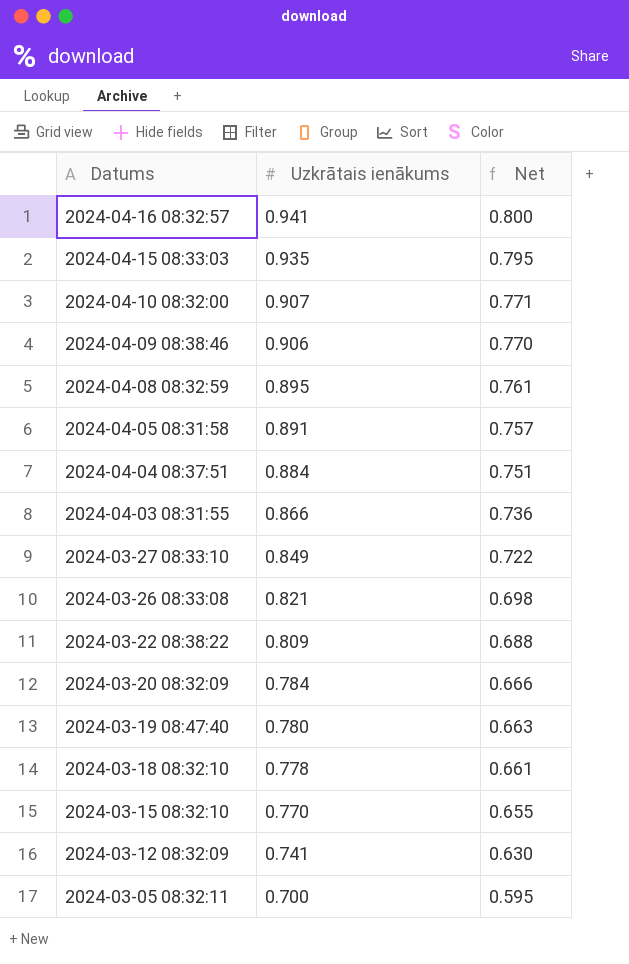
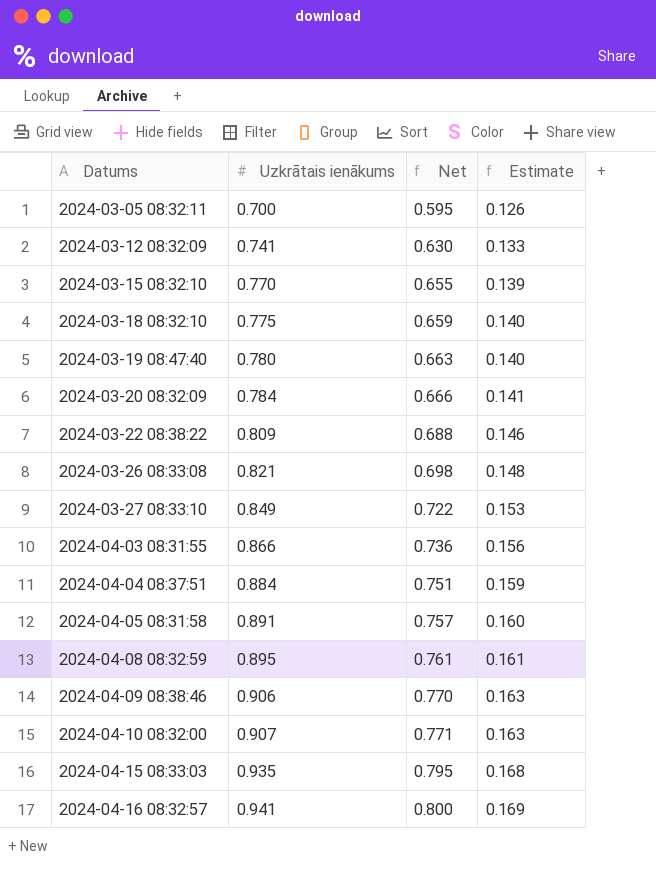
row order: Datums descending -> Datums ascending
column Estimate | formula: none -> [Uzkrātais ienākums] * 0.18
2024-03-18 08:32:10 | Uzkrātais ienākums: 0.778 -> 0.775
2024-03-18 08:32:10 | Net: 0.661 -> 0.659

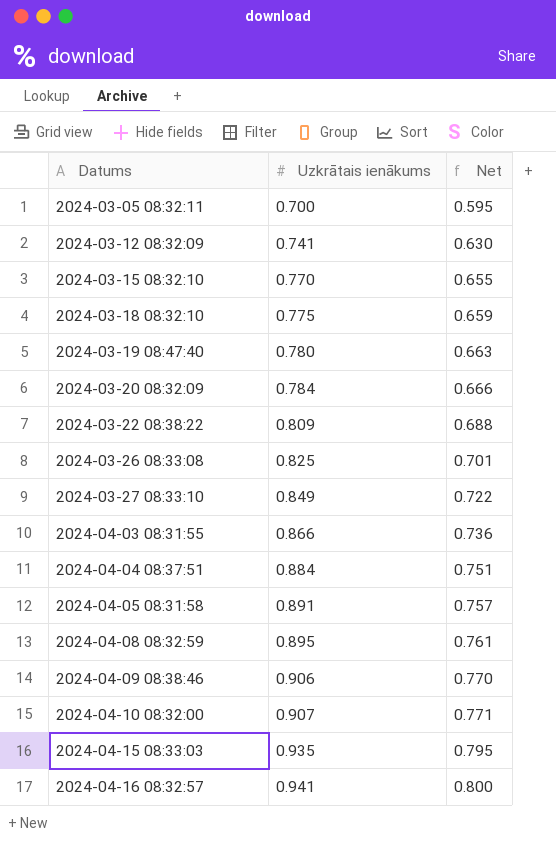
column Estimate | formula: [Uzkrātais ienākums] * 0.18 -> none
2024-03-26 08:33:08 | Uzkrātais ienākums: 0.821 -> 0.825
2024-03-26 08:33:08 | Net: 0.698 -> 0.701

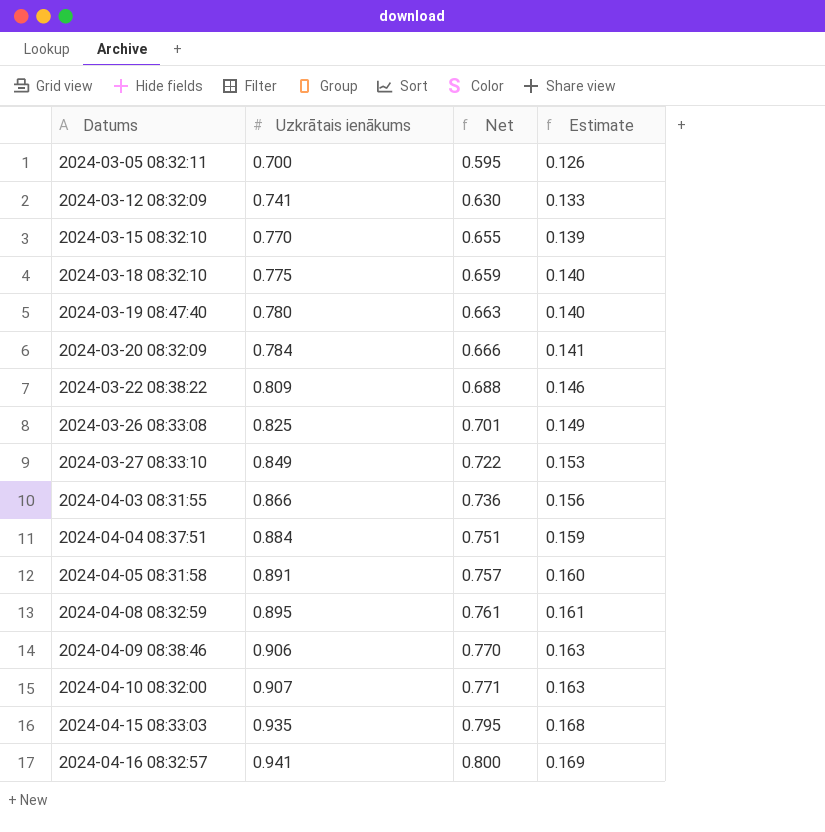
column Estimate | formula: none -> [Uzkrātais ienākums] * 0.18

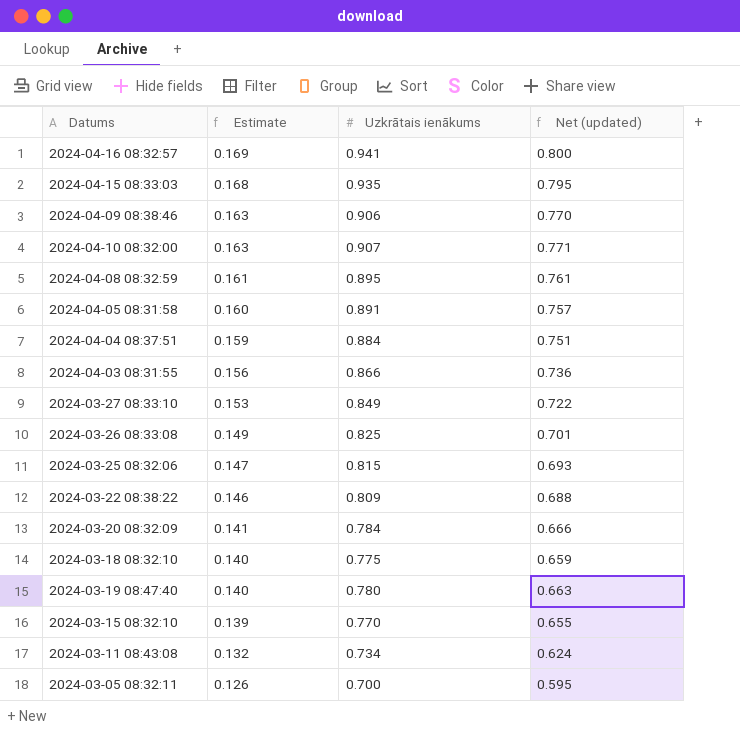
row order: Datums ascending -> Estimate descending
column Estimate | position: 4 -> 2
column name: Net -> Net (updated)
row 2024-03-12 08:32:09: 0.741 | 0.630 | 0.133 -> none
row 2024-03-25 08:32:06: none -> 0.147 | 0.815 | 0.693
row 2024-03-11 08:43:08: none -> 0.132 | 0.734 | 0.624

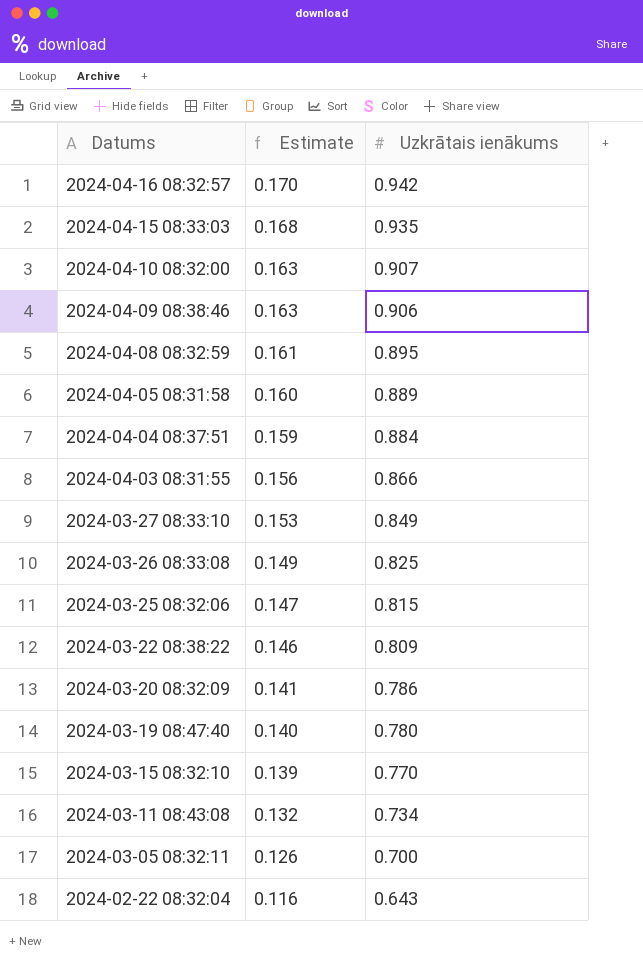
row order: Estimate descending -> Datums descending
column Net (updated) | formula: [Uzkrātais ienākums] * 0.85 -> none
row 2024-03-18 08:32:10: 0.140 | 0.775 | 0.659 -> none
2024-04-16 08:32:57 | Estimate: 0.169 -> 0.170
2024-04-16 08:32:57 | Uzkrātais ienākums: 0.941 -> 0.942
2024-04-05 08:31:58 | Uzkrātais ienākums: 0.891 -> 0.889
2024-03-20 08:32:09 | Uzkrātais ienākums: 0.784 -> 0.786
row 2024-02-22 08:32:04: none -> 0.116 | 0.643

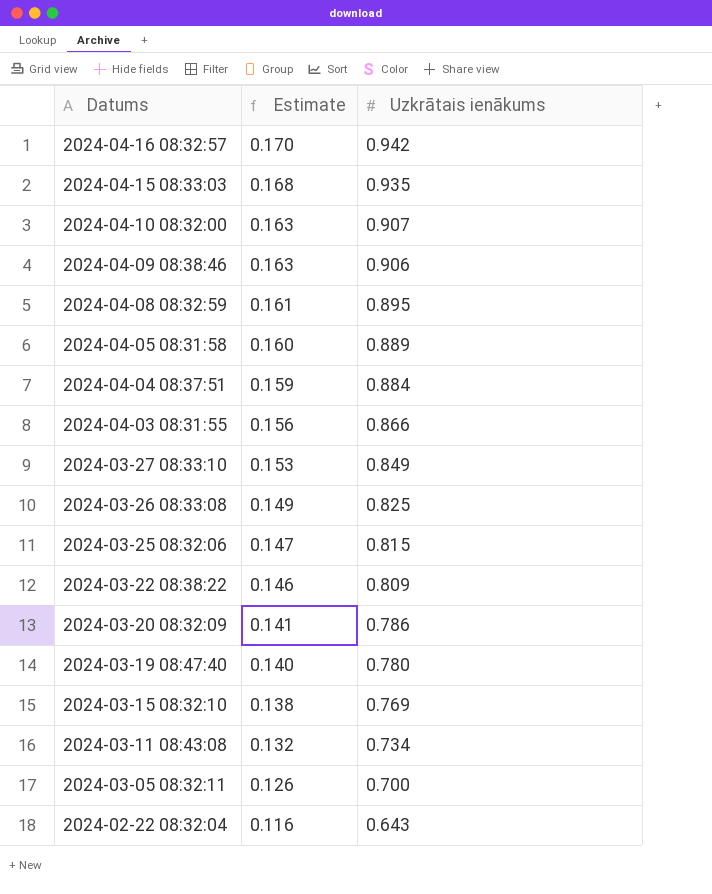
2024-03-15 08:32:10 | Estimate: 0.139 -> 0.138
2024-03-15 08:32:10 | Uzkrātais ienākums: 0.770 -> 0.769

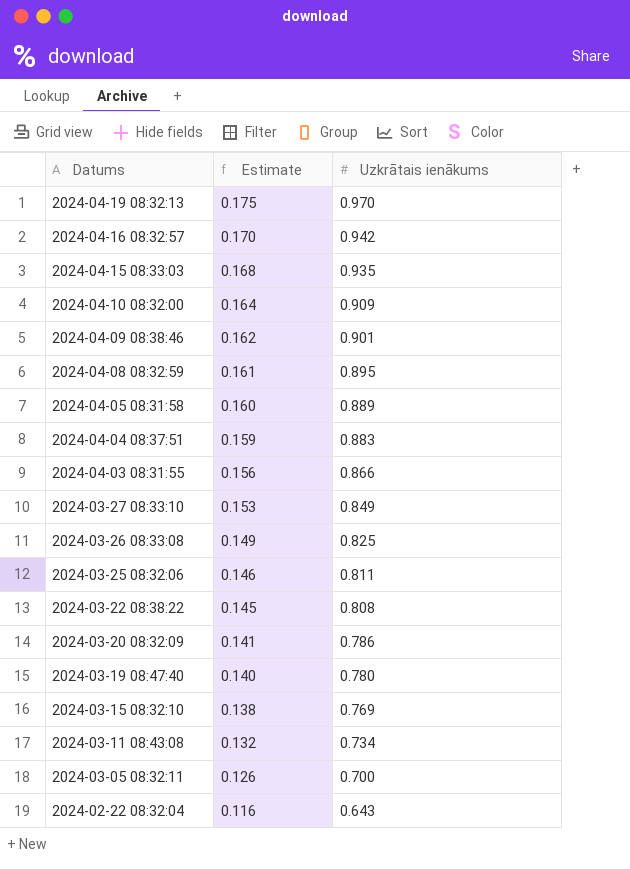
row 2024-04-19 08:32:13: none -> 0.175 | 0.970
2024-04-10 08:32:00 | Estimate: 0.163 -> 0.164
2024-04-10 08:32:00 | Uzkrātais ienākums: 0.907 -> 0.909
2024-04-09 08:38:46 | Estimate: 0.163 -> 0.162
2024-04-09 08:38:46 | Uzkrātais ienākums: 0.906 -> 0.901
2024-04-04 08:37:51 | Uzkrātais ienākums: 0.884 -> 0.883
2024-03-25 08:32:06 | Estimate: 0.147 -> 0.146
2024-03-25 08:32:06 | Uzkrātais ienākums: 0.815 -> 0.811
2024-03-22 08:38:22 | Estimate: 0.146 -> 0.145
2024-03-22 08:38:22 | Uzkrātais ienākums: 0.809 -> 0.808

